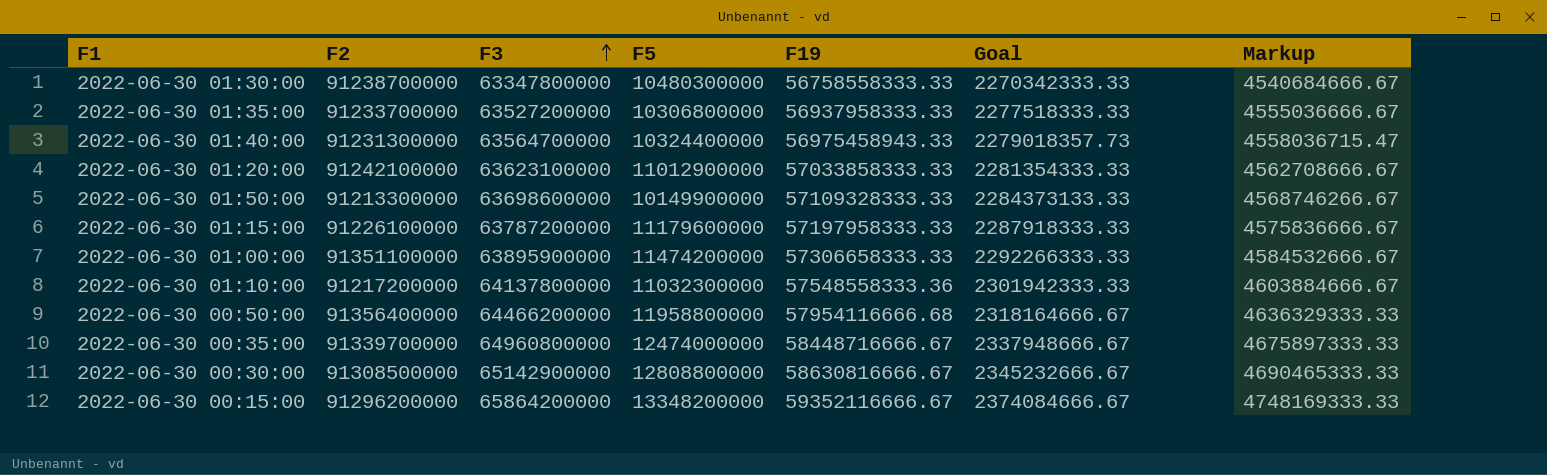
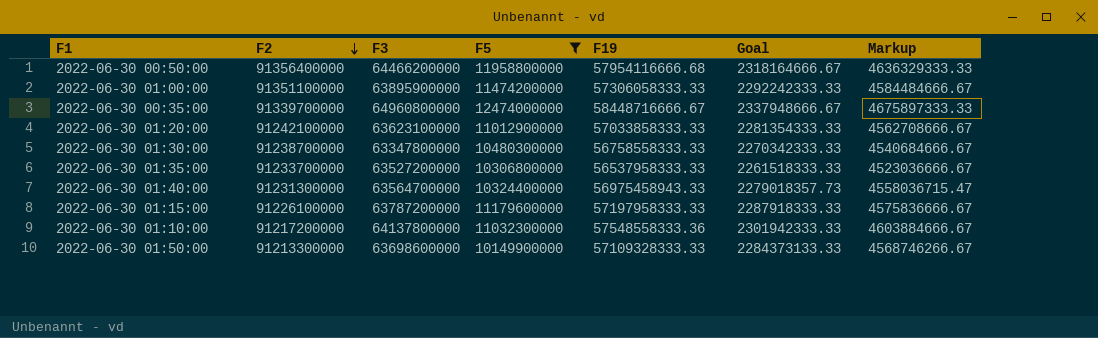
filter: none -> F5 <= 12474000000
row order: F3 ascending -> F2 descending
2022-06-30 01:00:00 | F19: 57306658333.33 -> 57306058333.33
2022-06-30 01:00:00 | Goal: 2292266333.33 -> 2292242333.33
2022-06-30 01:00:00 | Markup: 4584532666.67 -> 4584484666.67
2022-06-30 01:35:00 | F19: 56937958333.33 -> 56537958333.33
2022-06-30 01:35:00 | Goal: 2277518333.33 -> 2261518333.33
2022-06-30 01:35:00 | Markup: 4555036666.67 -> 4523036666.67

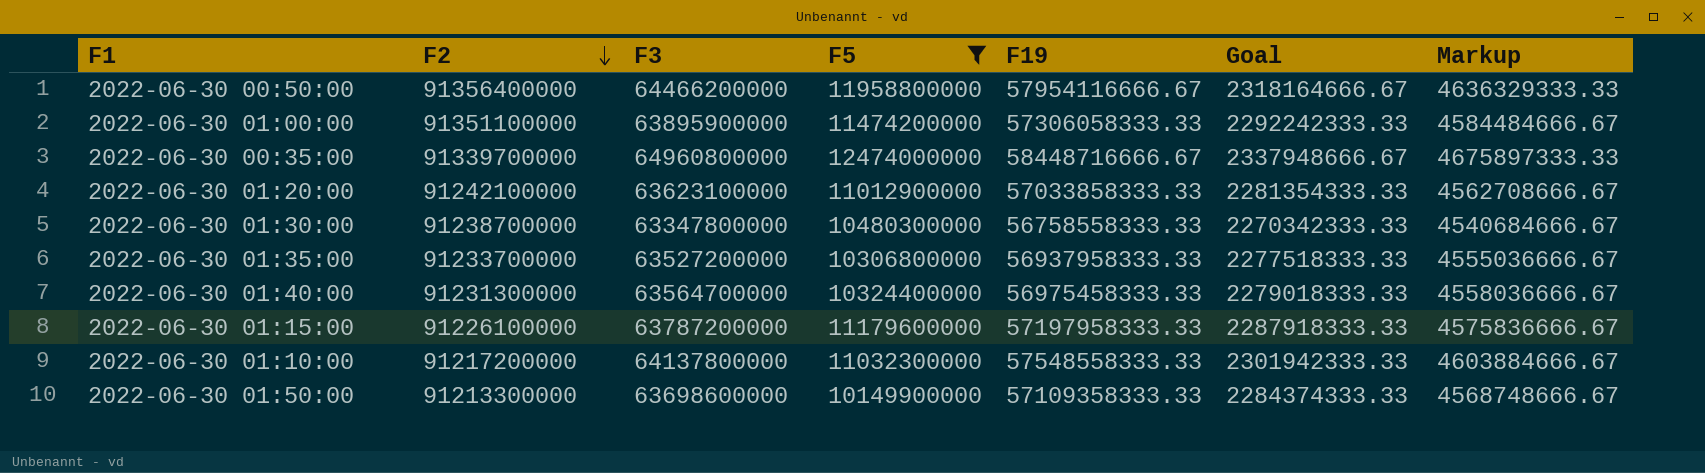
2022-06-30 00:50:00 | F19: 57954116666.68 -> 57954116666.67
2022-06-30 01:35:00 | F19: 56537958333.33 -> 56937958333.33
2022-06-30 01:35:00 | Goal: 2261518333.33 -> 2277518333.33
2022-06-30 01:35:00 | Markup: 4523036666.67 -> 4555036666.67
2022-06-30 01:40:00 | F19: 56975458943.33 -> 56975458333.33
2022-06-30 01:40:00 | Goal: 2279018357.73 -> 2279018333.33
2022-06-30 01:40:00 | Markup: 4558036715.47 -> 4558036666.67
2022-06-30 01:10:00 | F19: 57548558333.36 -> 57548558333.33
2022-06-30 01:50:00 | F19: 57109328333.33 -> 57109358333.33
2022-06-30 01:50:00 | Goal: 2284373133.33 -> 2284374333.33
2022-06-30 01:50:00 | Markup: 4568746266.67 -> 4568748666.67

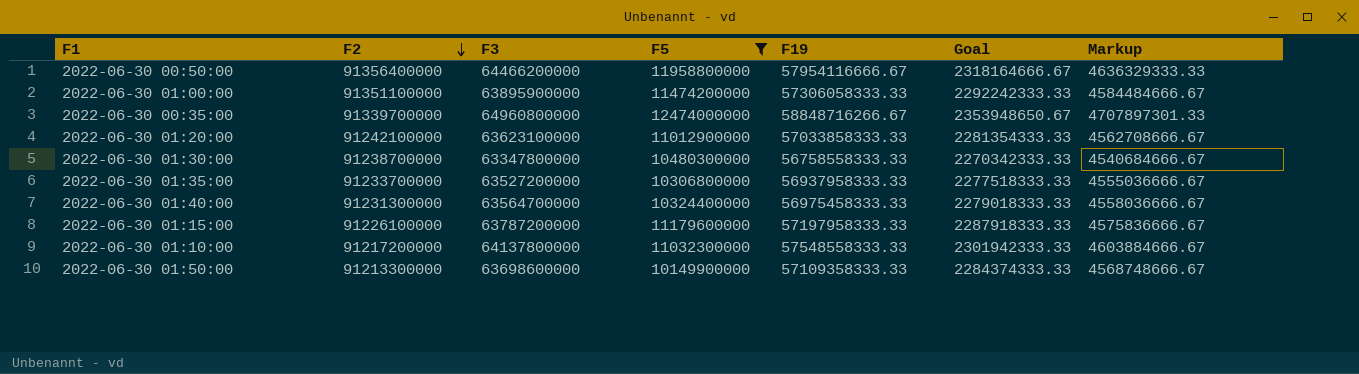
2022-06-30 00:35:00 | F19: 58448716666.67 -> 58848716266.67
2022-06-30 00:35:00 | Goal: 2337948666.67 -> 2353948650.67
2022-06-30 00:35:00 | Markup: 4675897333.33 -> 4707897301.33

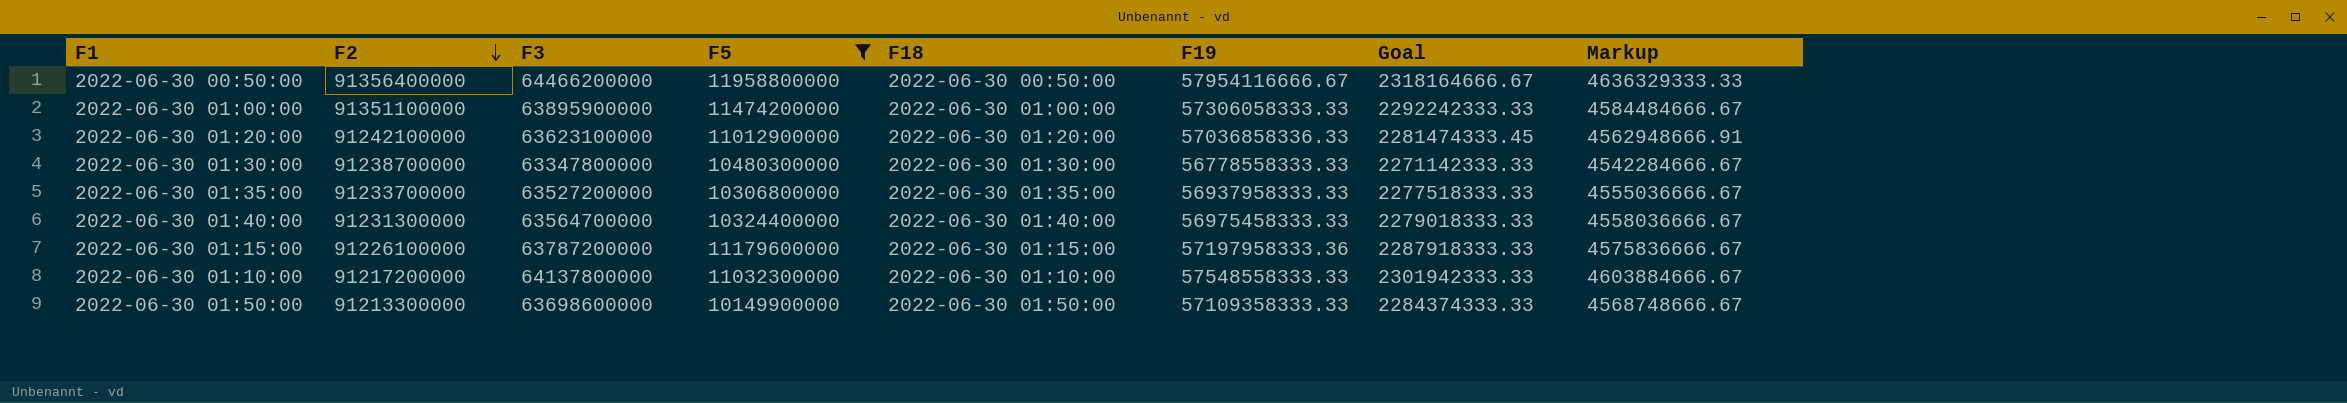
column F18 | position: none -> 5
row 2022-06-30 00:35:00: 91339700000 | 64960800000 | 12474000000 | 58848716266.67 | 2353948650.67 | 4707897301.33 -> none
2022-06-30 01:20:00 | F19: 57033858333.33 -> 57036858336.33
2022-06-30 01:20:00 | Goal: 2281354333.33 -> 2281474333.45
2022-06-30 01:20:00 | Markup: 4562708666.67 -> 4562948666.91
2022-06-30 01:30:00 | F19: 56758558333.33 -> 56778558333.33
2022-06-30 01:30:00 | Goal: 2270342333.33 -> 2271142333.33
2022-06-30 01:30:00 | Markup: 4540684666.67 -> 4542284666.67
2022-06-30 01:15:00 | F19: 57197958333.33 -> 57197958333.36

